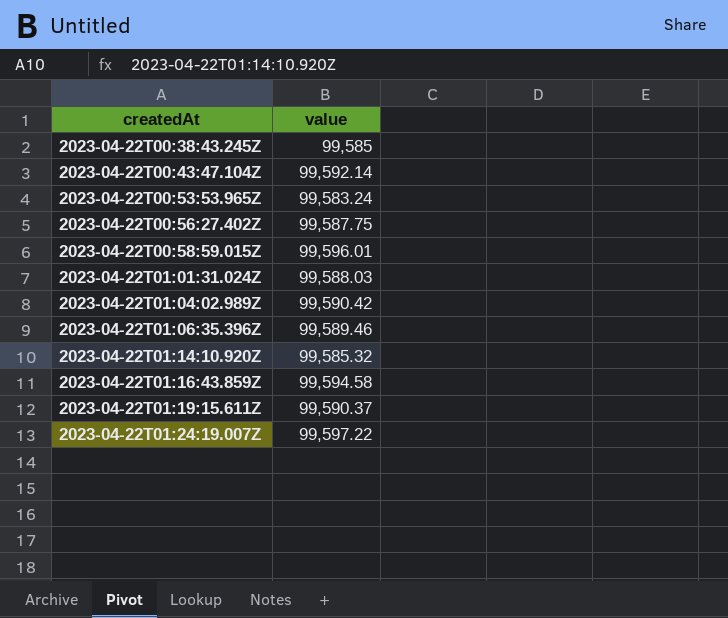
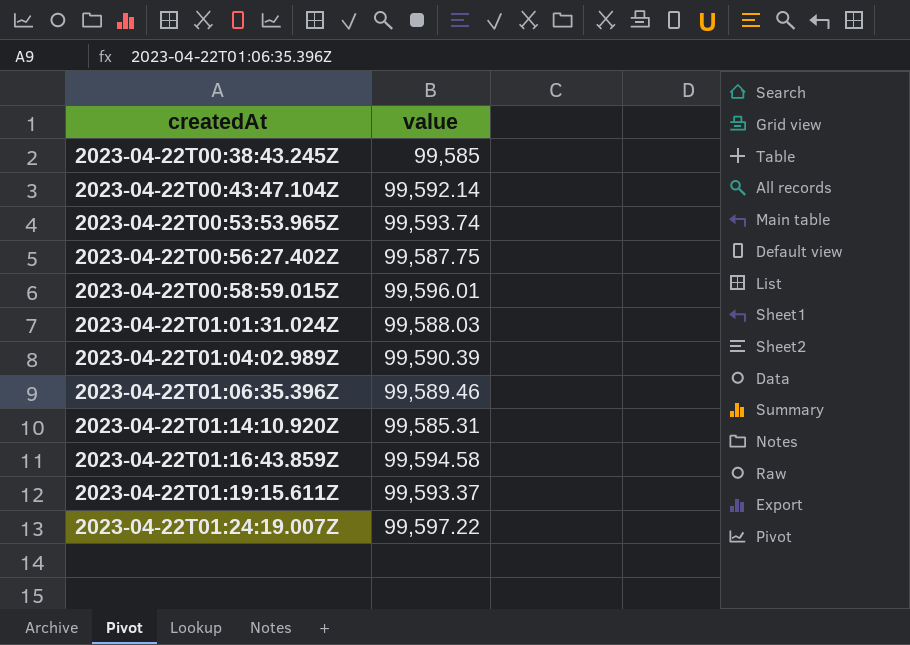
2023-04-22T00:53:53.965Z | value: 99,583.24 -> 99,593.74
2023-04-22T01:04:02.989Z | value: 99,590.42 -> 99,590.39
2023-04-22T01:14:10.920Z | value: 99,585.32 -> 99,585.31
2023-04-22T01:19:15.611Z | value: 99,590.37 -> 99,593.37

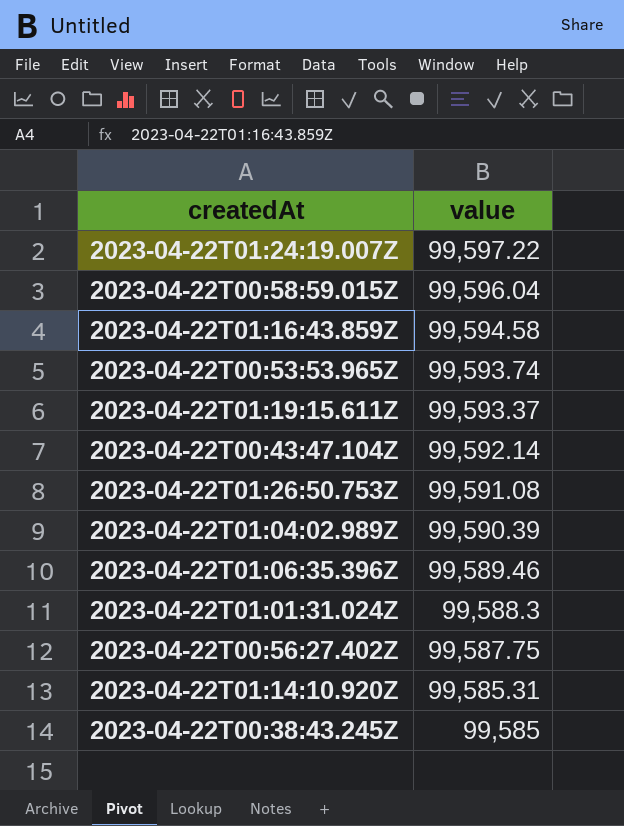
row order: createdAt ascending -> value descending
2023-04-22T00:58:59.015Z | value: 99,596.01 -> 99,596.04
row 2023-04-22T01:26:50.753Z: none -> 99,591.08
2023-04-22T01:01:31.024Z | value: 99,588.03 -> 99,588.3

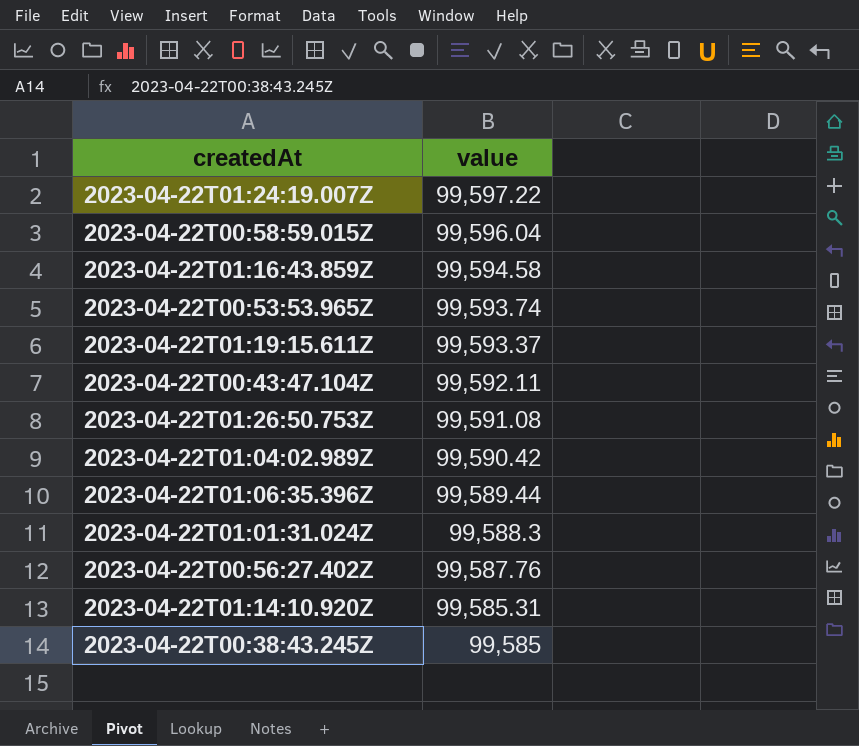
2023-04-22T00:43:47.104Z | value: 99,592.14 -> 99,592.11
2023-04-22T01:04:02.989Z | value: 99,590.39 -> 99,590.42
2023-04-22T01:06:35.396Z | value: 99,589.46 -> 99,589.44
2023-04-22T00:56:27.402Z | value: 99,587.75 -> 99,587.76

